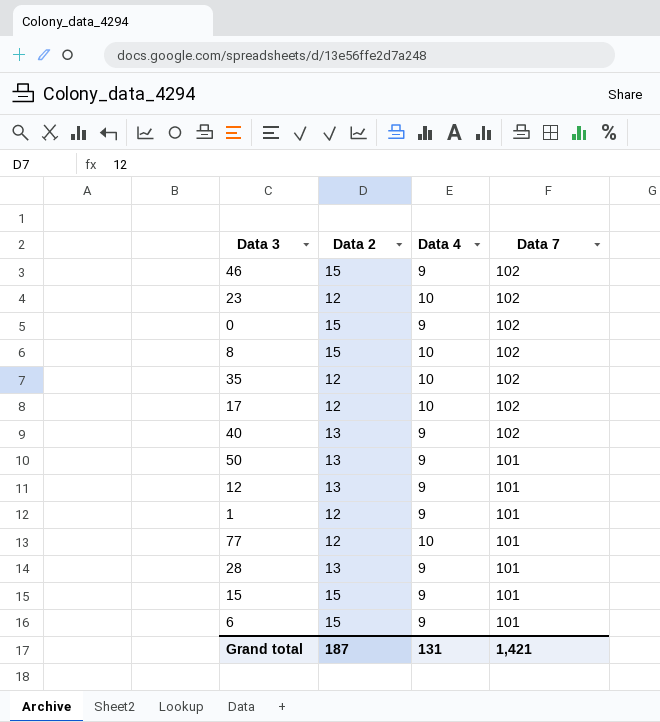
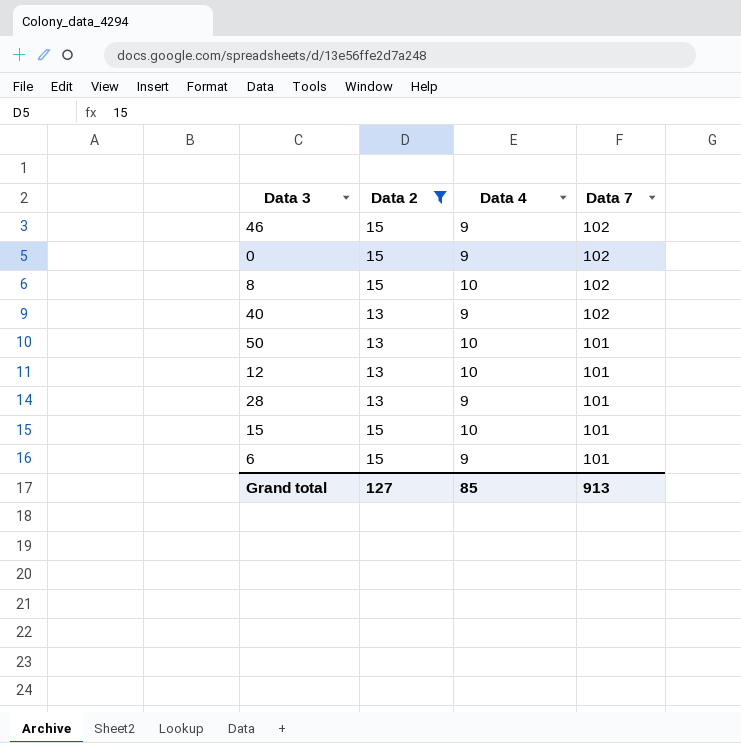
filter: none -> Data 2 != 12
50 | Data 4: 9 -> 10
12 | Data 4: 9 -> 10
15 | Data 4: 9 -> 10
Grand total | Data 2: 187 -> 127
Grand total | Data 4: 131 -> 85
Grand total | Data 7: 1,421 -> 913

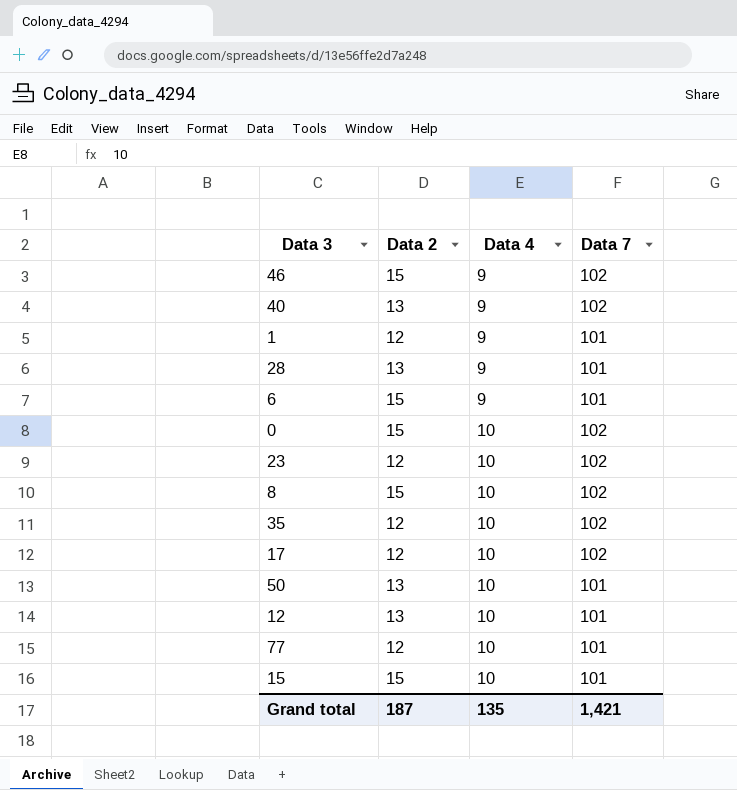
filter: Data 2 != 12 -> none
row order: Data 7 descending -> Data 4 ascending
0 | Data 4: 9 -> 10
Grand total | Data 2: 127 -> 187
Grand total | Data 4: 85 -> 135
Grand total | Data 7: 913 -> 1,421

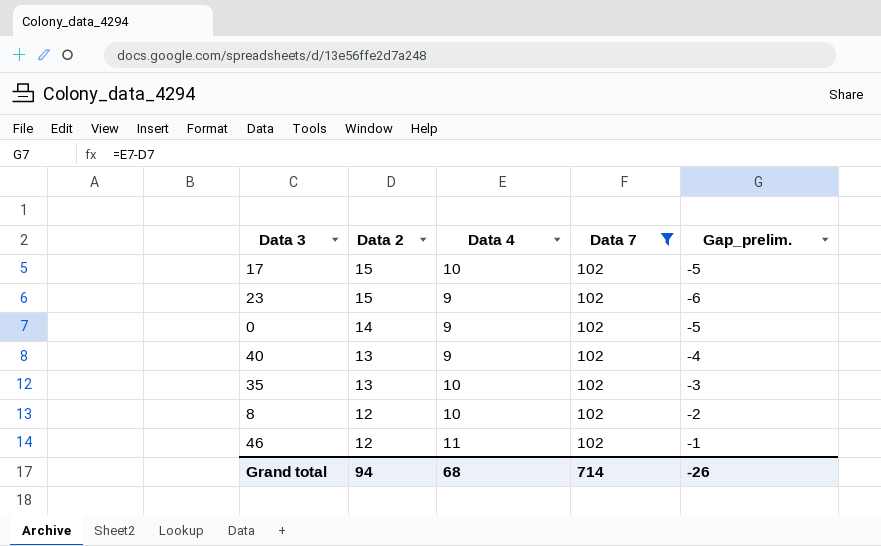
filter: none -> Data 7 = 102
row order: Data 4 ascending -> Data 2 descending
column Gap_prelim. | formula: none -> [Data 4] - [Data 2]
17 | Data 2: 12 -> 15
23 | Data 2: 12 -> 15
23 | Data 4: 10 -> 9
0 | Data 2: 15 -> 14
0 | Data 4: 10 -> 9
35 | Data 2: 12 -> 13
8 | Data 2: 15 -> 12
46 | Data 2: 15 -> 12
46 | Data 4: 9 -> 11
Grand total | Data 2: 187 -> 94
Grand total | Data 4: 135 -> 68
Grand total | Data 7: 1,421 -> 714

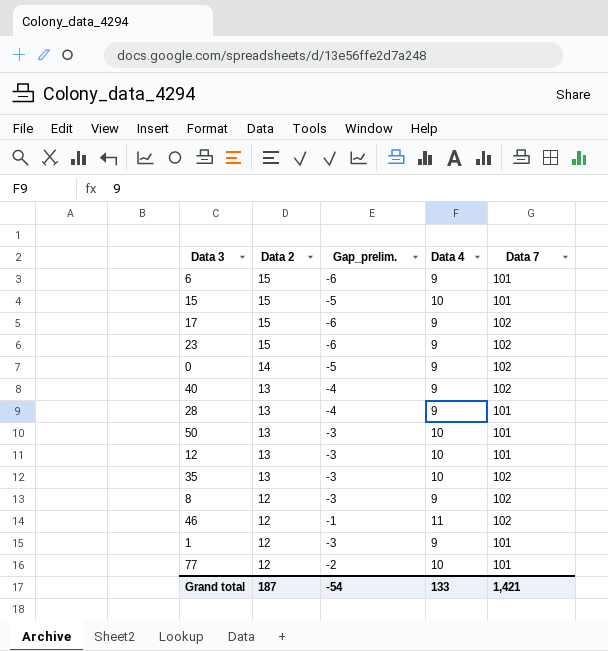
filter: Data 7 = 102 -> none
column Gap_prelim. | position: 5 -> 3
17 | Gap_prelim.: -5 -> -6
17 | Data 4: 10 -> 9
8 | Gap_prelim.: -2 -> -3
8 | Data 4: 10 -> 9
Grand total | Data 2: 94 -> 187
Grand total | Gap_prelim.: -26 -> -54
Grand total | Data 4: 68 -> 133
Grand total | Data 7: 714 -> 1,421

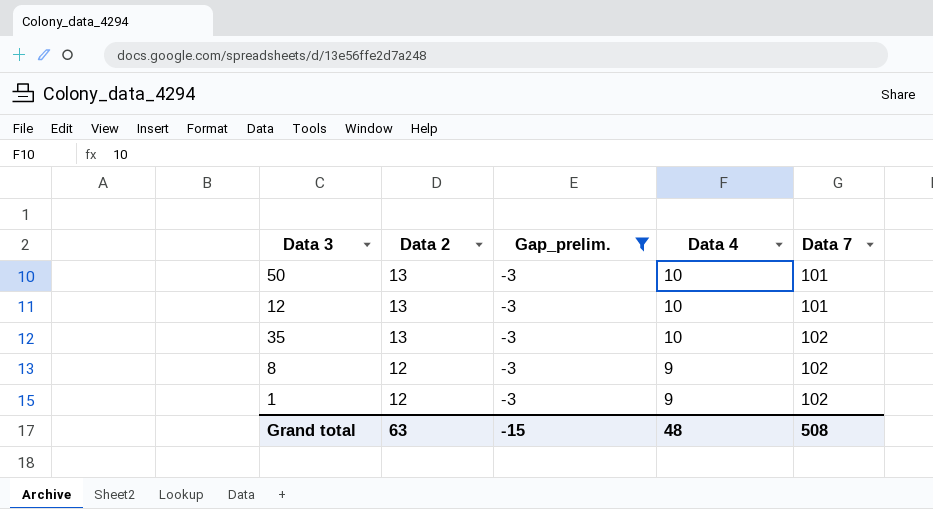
filter: none -> Gap_prelim. = -3
1 | Data 7: 101 -> 102
Grand total | Data 2: 187 -> 63
Grand total | Gap_prelim.: -54 -> -15
Grand total | Data 4: 133 -> 48
Grand total | Data 7: 1,421 -> 508

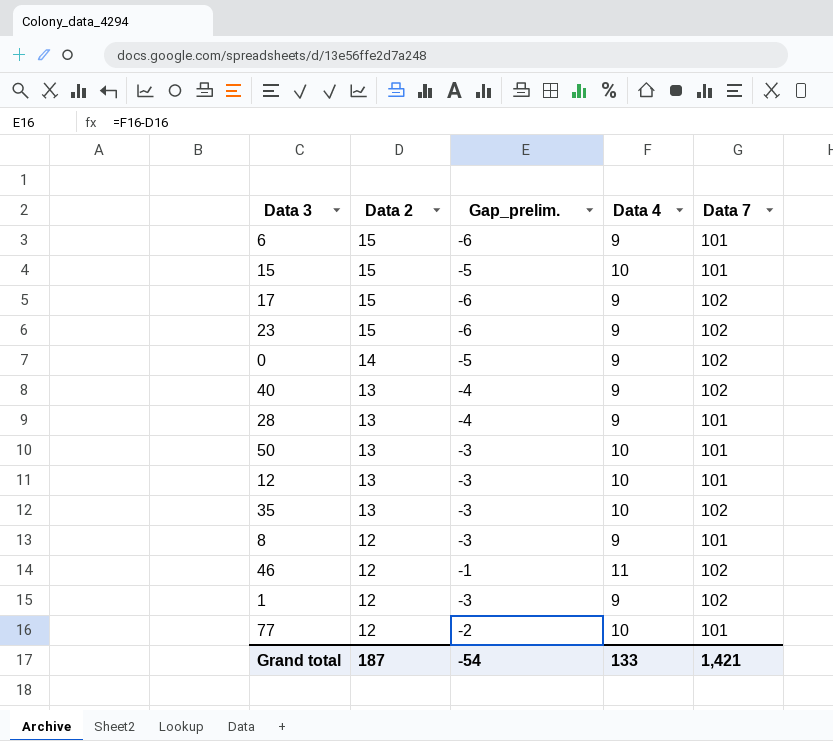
filter: Gap_prelim. = -3 -> none
8 | Data 7: 102 -> 101
Grand total | Data 2: 63 -> 187
Grand total | Gap_prelim.: -15 -> -54
Grand total | Data 4: 48 -> 133
Grand total | Data 7: 508 -> 1,421

